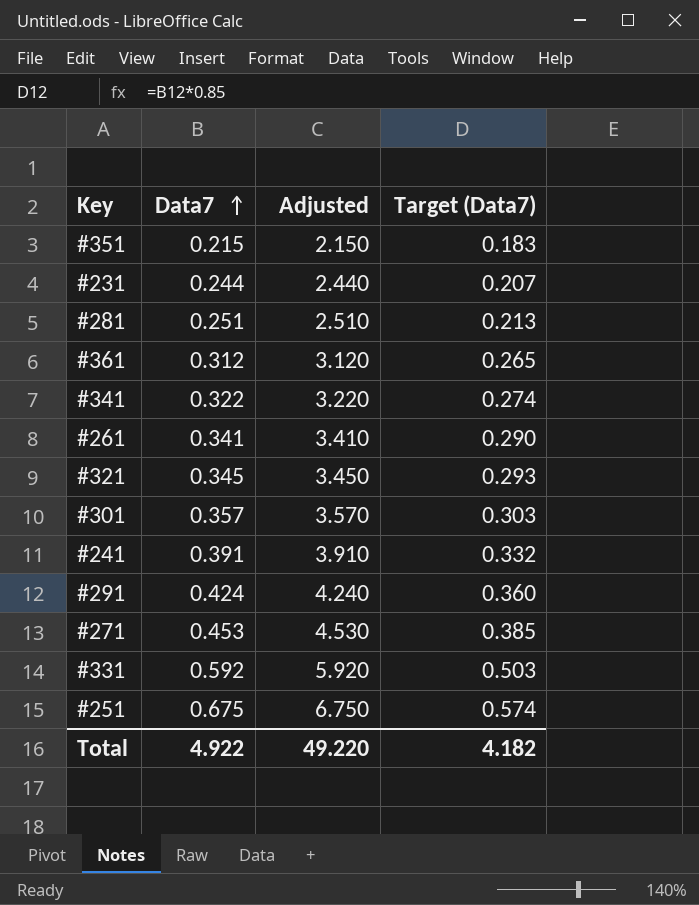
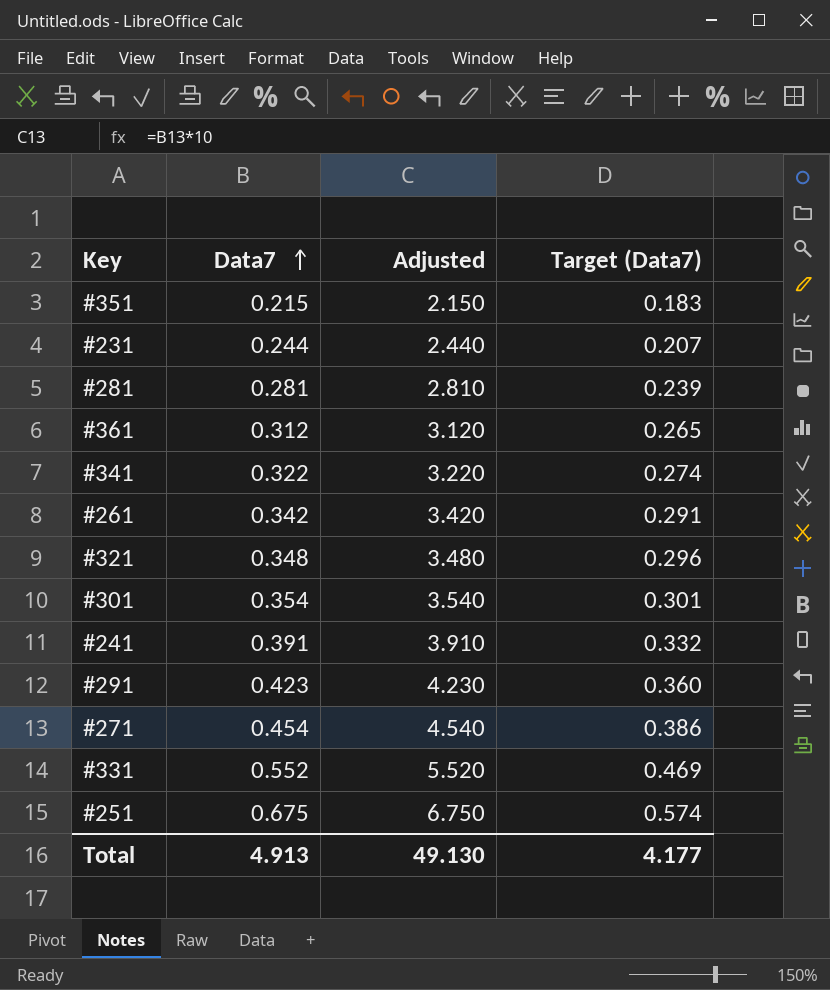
#281 | Data7: 0.251 -> 0.281
#281 | Adjusted: 2.510 -> 2.810
#281 | Target (Data7): 0.213 -> 0.239
#261 | Data7: 0.341 -> 0.342
#261 | Adjusted: 3.410 -> 3.420
#261 | Target (Data7): 0.290 -> 0.291
#321 | Data7: 0.345 -> 0.348
#321 | Adjusted: 3.450 -> 3.480
#321 | Target (Data7): 0.293 -> 0.296
#301 | Data7: 0.357 -> 0.354
#301 | Adjusted: 3.570 -> 3.540
#301 | Target (Data7): 0.303 -> 0.301
#291 | Data7: 0.424 -> 0.423
#291 | Adjusted: 4.240 -> 4.230
#271 | Data7: 0.453 -> 0.454
#271 | Adjusted: 4.530 -> 4.540
#271 | Target (Data7): 0.385 -> 0.386
#331 | Data7: 0.592 -> 0.552
#331 | Adjusted: 5.920 -> 5.520
#331 | Target (Data7): 0.503 -> 0.469
Total | Data7: 4.922 -> 4.913
Total | Adjusted: 49.220 -> 49.130
Total | Target (Data7): 4.182 -> 4.177

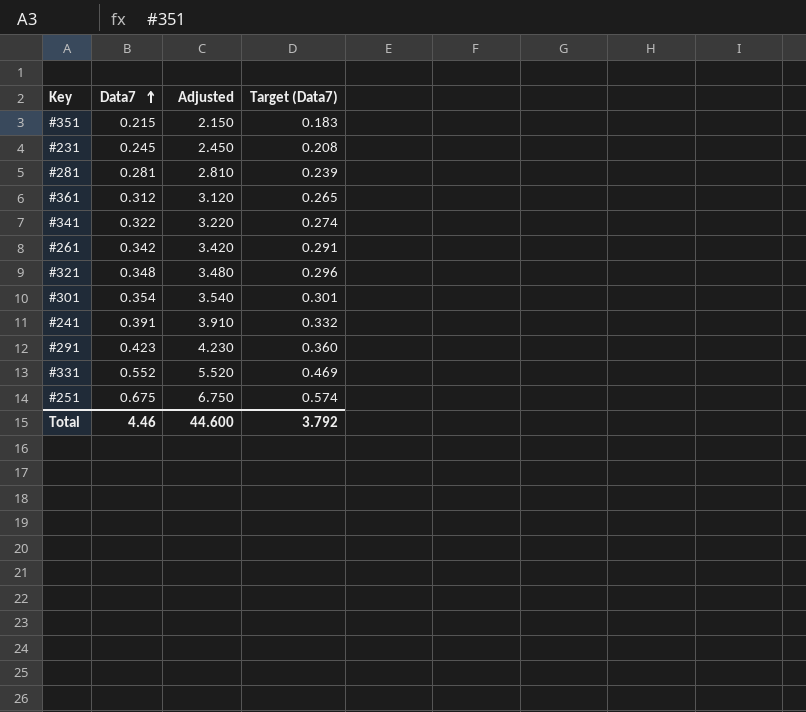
row #271: 0.454 | 4.540 | 0.386 -> none
#231 | Data7: 0.244 -> 0.245
#231 | Adjusted: 2.440 -> 2.450
#231 | Target (Data7): 0.207 -> 0.208
Total | Data7: 4.913 -> 4.46
Total | Adjusted: 49.130 -> 44.600
Total | Target (Data7): 4.177 -> 3.792

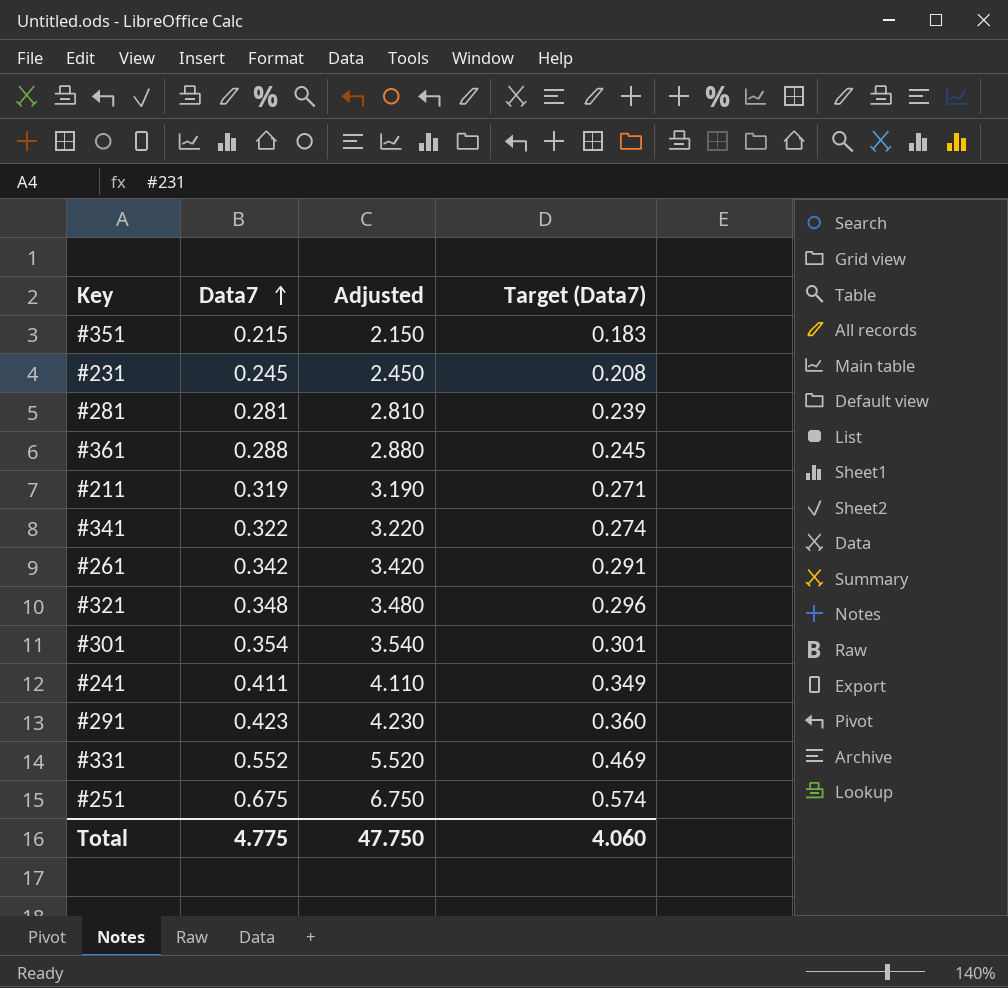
#361 | Data7: 0.312 -> 0.288
#361 | Adjusted: 3.120 -> 2.880
#361 | Target (Data7): 0.265 -> 0.245
row #211: none -> 0.319 | 3.190 | 0.271
#241 | Data7: 0.391 -> 0.411
#241 | Adjusted: 3.910 -> 4.110
#241 | Target (Data7): 0.332 -> 0.349
Total | Data7: 4.46 -> 4.775
Total | Adjusted: 44.600 -> 47.750
Total | Target (Data7): 3.792 -> 4.060

